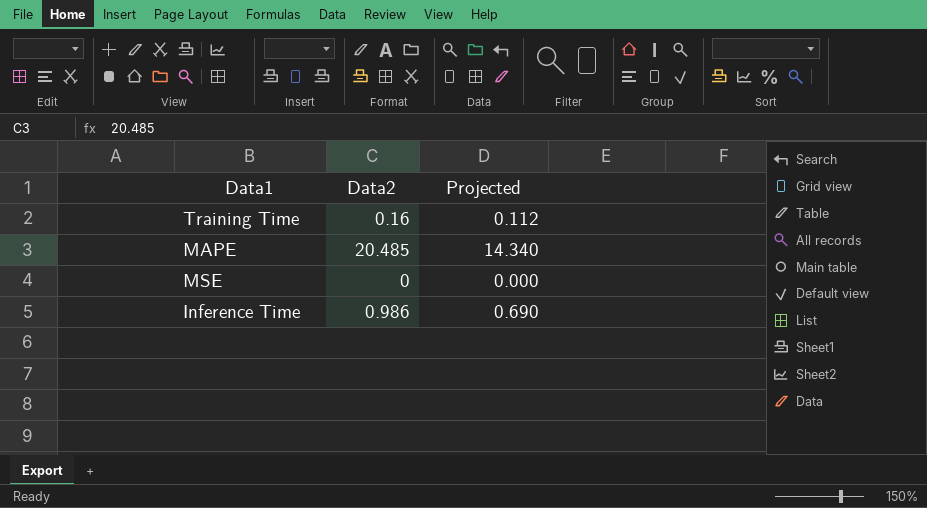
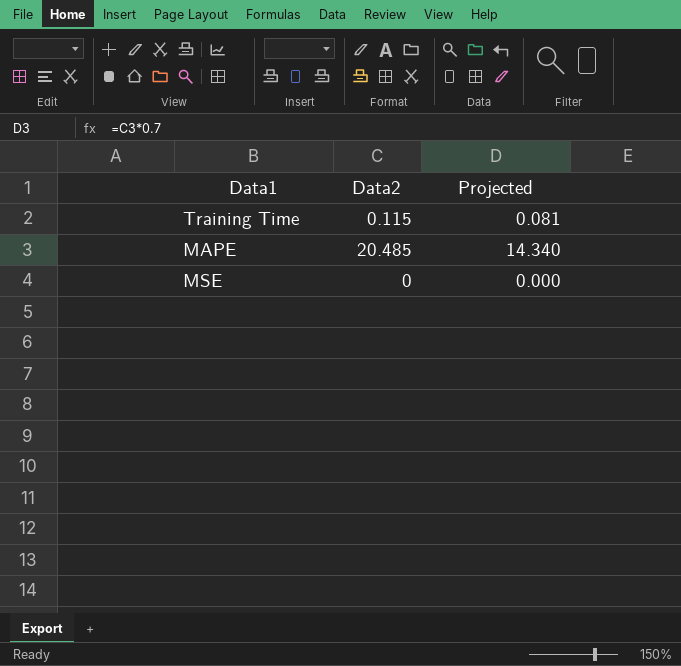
row Inference Time: 0.986 | 0.690 -> none
Training Time | Data2: 0.16 -> 0.115
Training Time | Projected: 0.112 -> 0.081

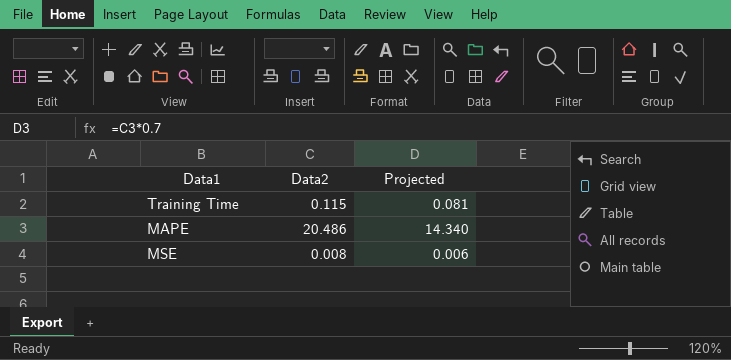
MAPE | Data2: 20.485 -> 20.486
MSE | Data2: 0 -> 0.008
MSE | Projected: 0.000 -> 0.006

